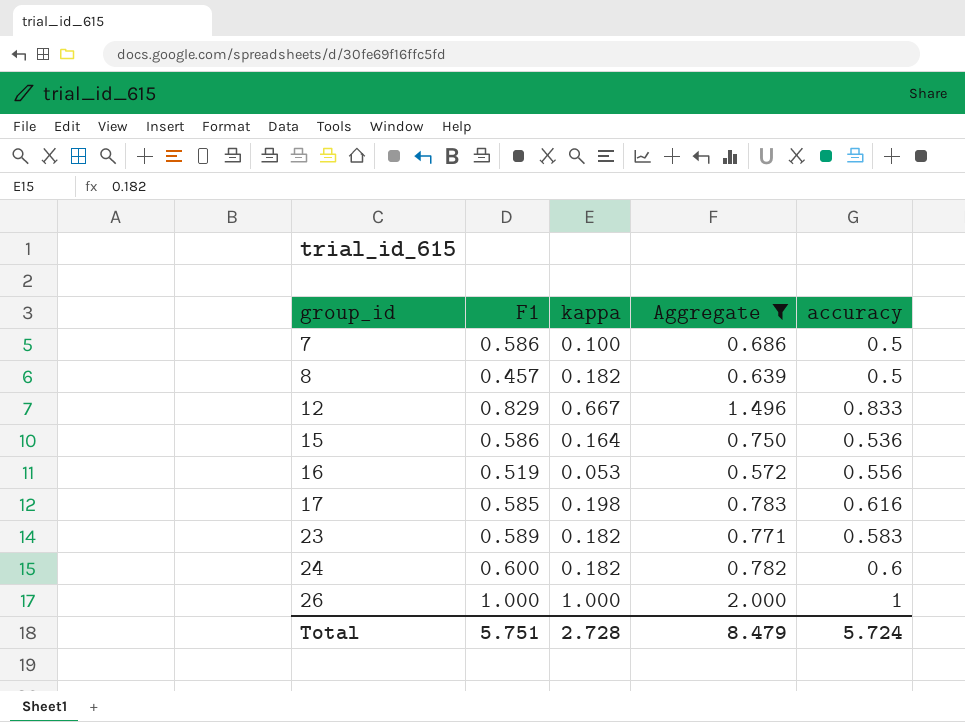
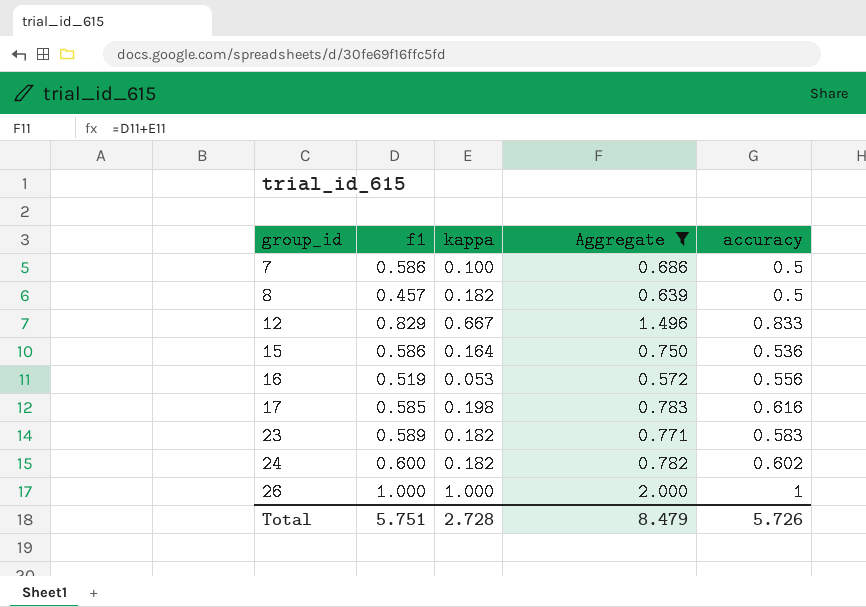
column name: F1 -> f1
24 | accuracy: 0.6 -> 0.602
Total | accuracy: 5.724 -> 5.726

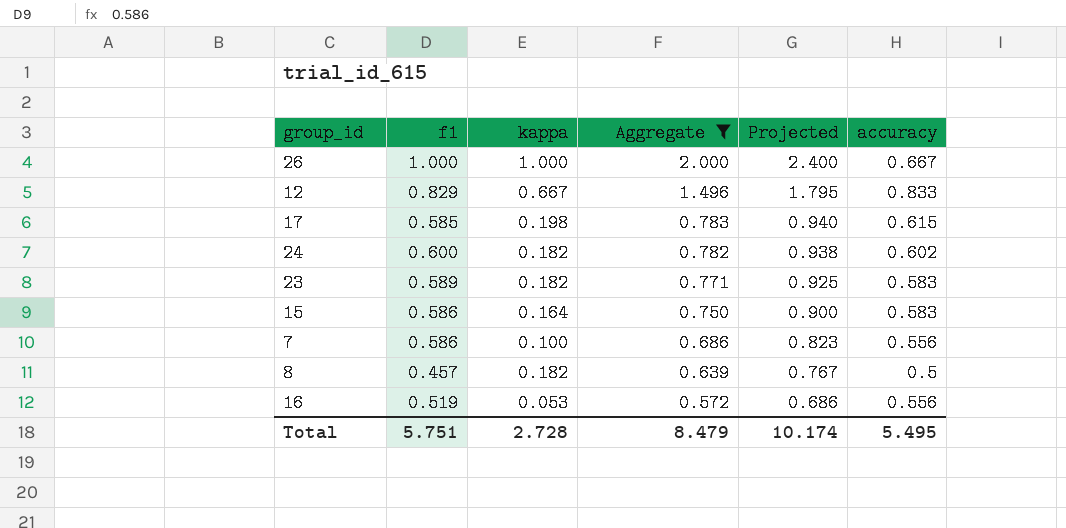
row order: group_id ascending -> Aggregate descending
column Projected | formula: none -> [Aggregate] * 1.2
26 | accuracy: 1 -> 0.667
17 | accuracy: 0.616 -> 0.615
15 | accuracy: 0.536 -> 0.583
7 | accuracy: 0.5 -> 0.556
Total | accuracy: 5.726 -> 5.495

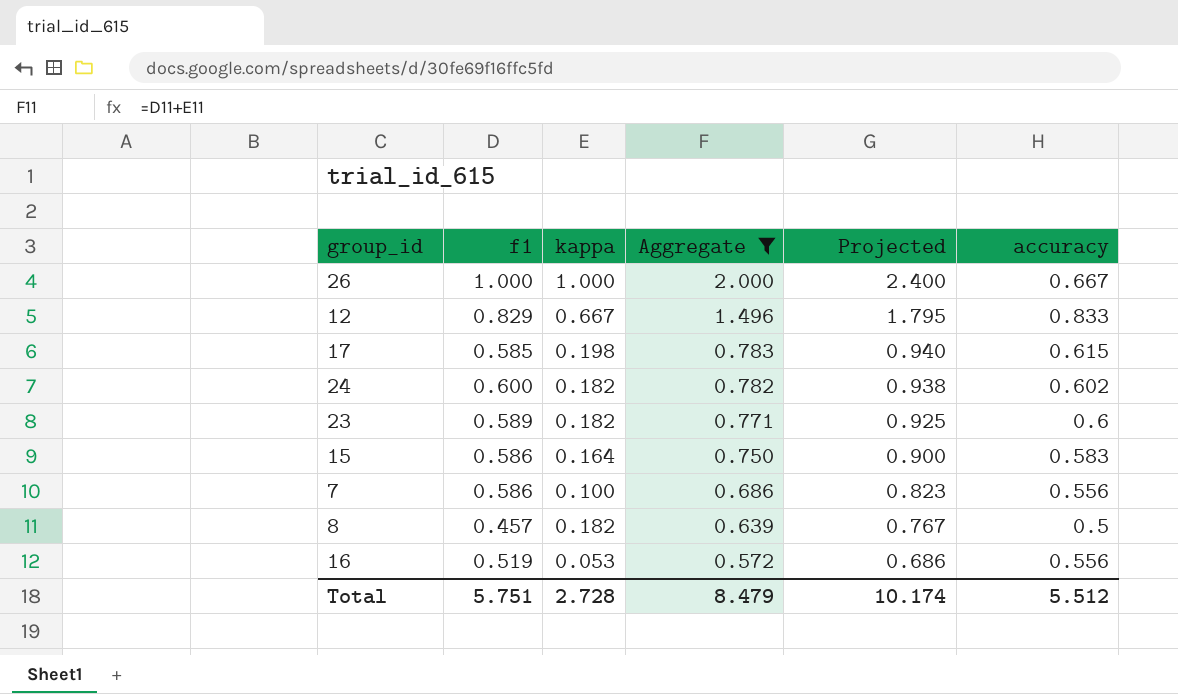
23 | accuracy: 0.583 -> 0.6
Total | accuracy: 5.495 -> 5.512

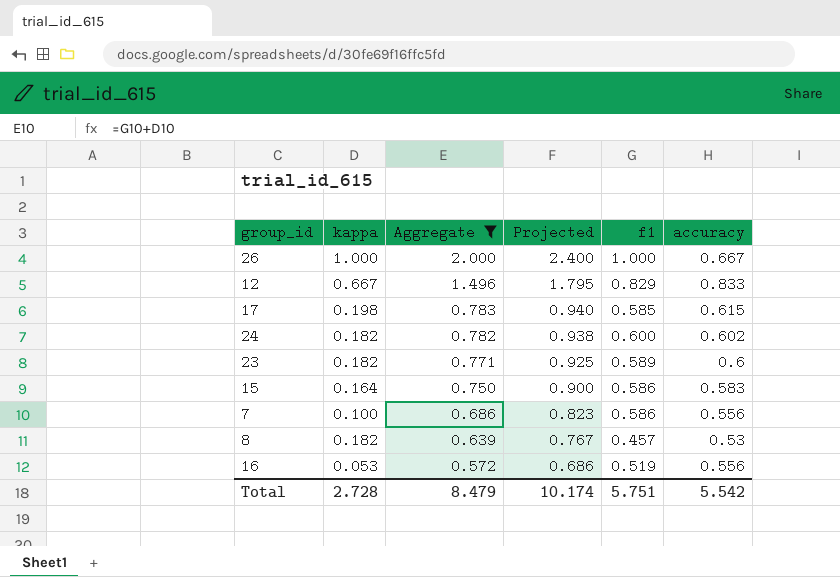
column f1 | position: 2 -> 5
8 | accuracy: 0.5 -> 0.53
Total | accuracy: 5.512 -> 5.542

